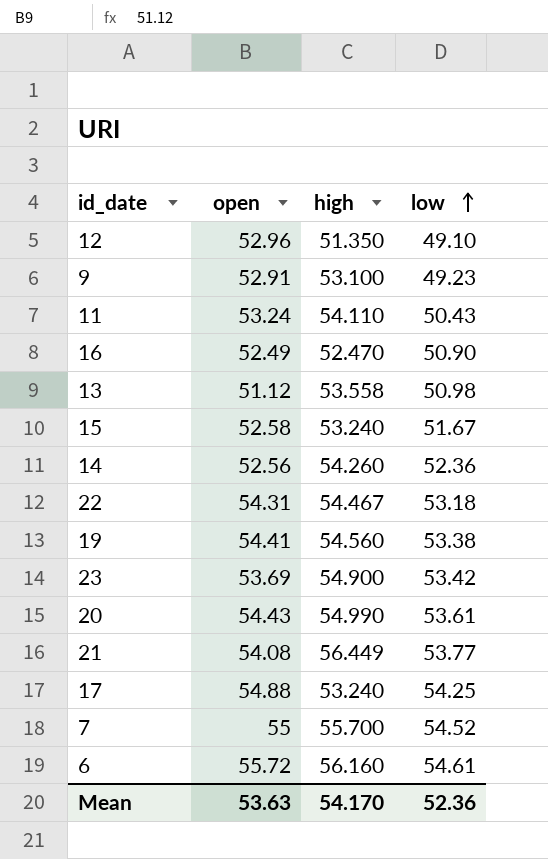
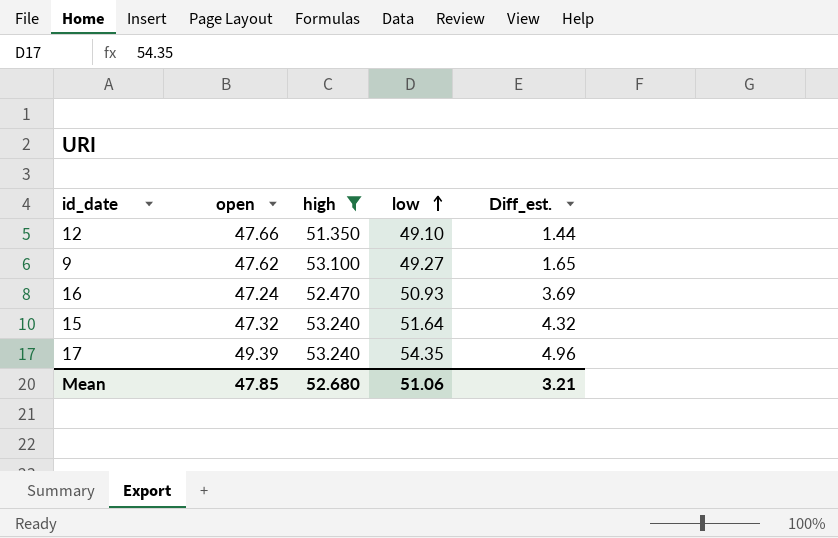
filter: none -> high <= 53.240
column Diff_est. | formula: none -> [low] - [open]
12 | open: 52.96 -> 47.66
9 | open: 52.91 -> 47.62
9 | low: 49.23 -> 49.27
16 | open: 52.49 -> 47.24
16 | low: 50.90 -> 50.93
15 | open: 52.58 -> 47.32
15 | low: 51.67 -> 51.64
17 | open: 54.88 -> 49.39
17 | low: 54.25 -> 54.35
Mean | open: 53.63 -> 47.85
Mean | high: 54.170 -> 52.680
Mean | low: 52.36 -> 51.06

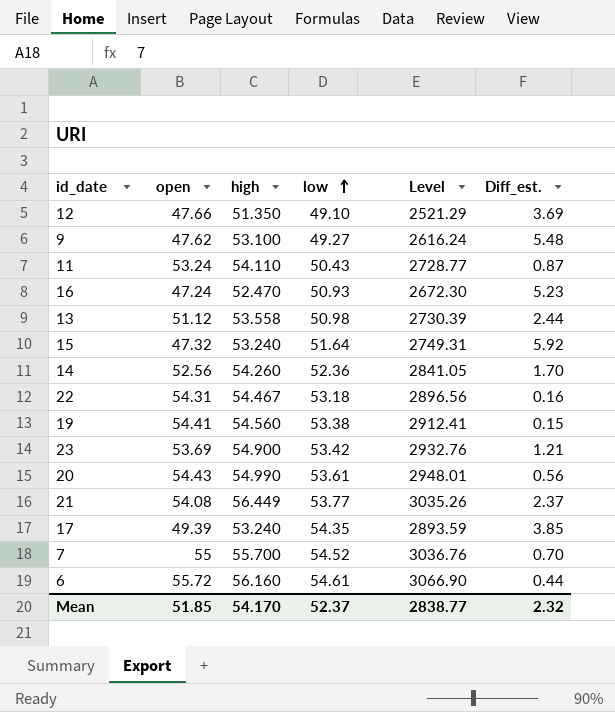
filter: high <= 53.240 -> none
column Level | formula: none -> [high] * [low]
column Diff_est. | formula: [low] - [open] -> [high] - [open]
Mean | open: 47.85 -> 51.85
Mean | high: 52.680 -> 54.170
Mean | low: 51.06 -> 52.37
Mean | Diff_est.: 3.21 -> 2.32

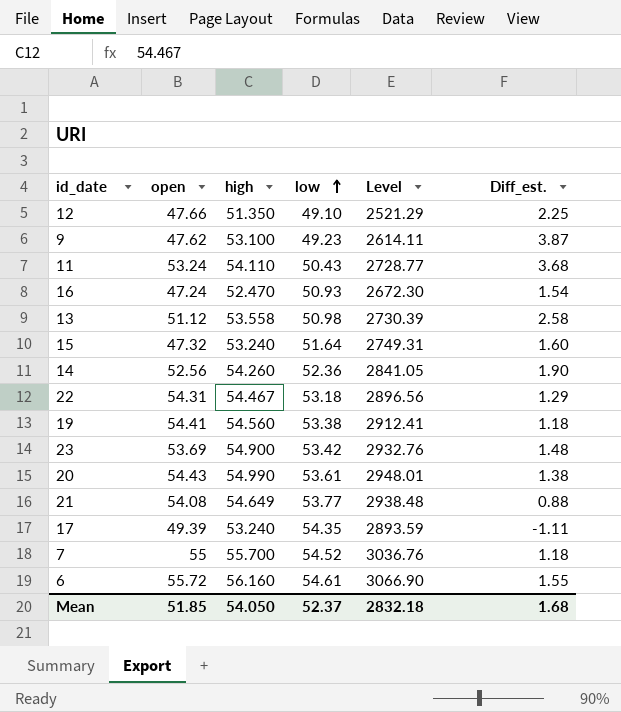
column Diff_est. | formula: [high] - [open] -> [high] - [low]
9 | low: 49.27 -> 49.23
9 | Level: 2616.24 -> 2614.11
21 | high: 56.449 -> 54.649
21 | Level: 3035.26 -> 2938.48
Mean | high: 54.170 -> 54.050
Mean | Level: 2838.77 -> 2832.18
Mean | Diff_est.: 2.32 -> 1.68

